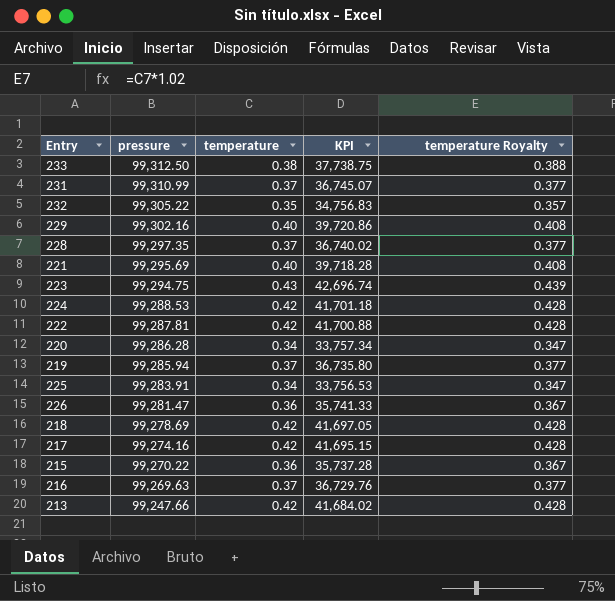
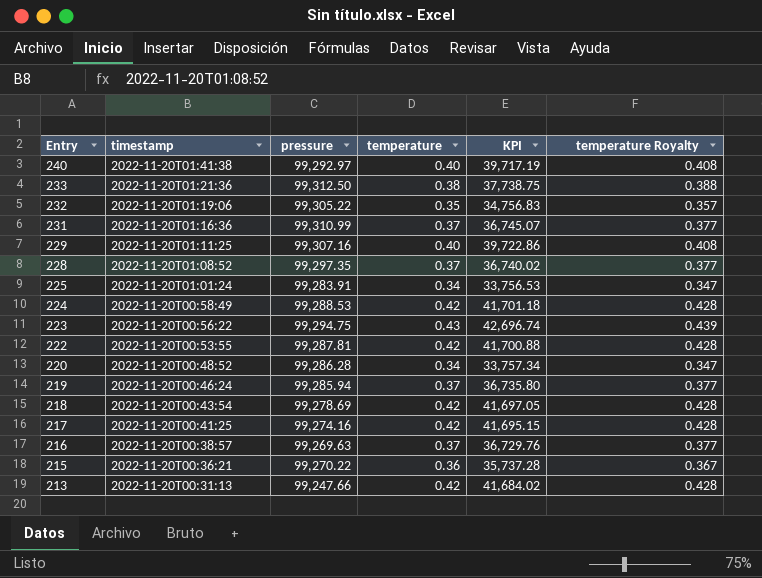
row order: pressure descending -> Entry descending
column timestamp | position: none -> 2
row 221: 99,295.69 | 0.40 | 39,718.28 | 0.408 -> none
row 226: 99,281.47 | 0.36 | 35,741.33 | 0.367 -> none
row 240: none -> 2022-11-20T01:41:38 | 99,292.97 | 0.40 | 39,717.19 | 0.408
229 | pressure: 99,302.16 -> 99,307.16
229 | KPI: 39,720.86 -> 39,722.86

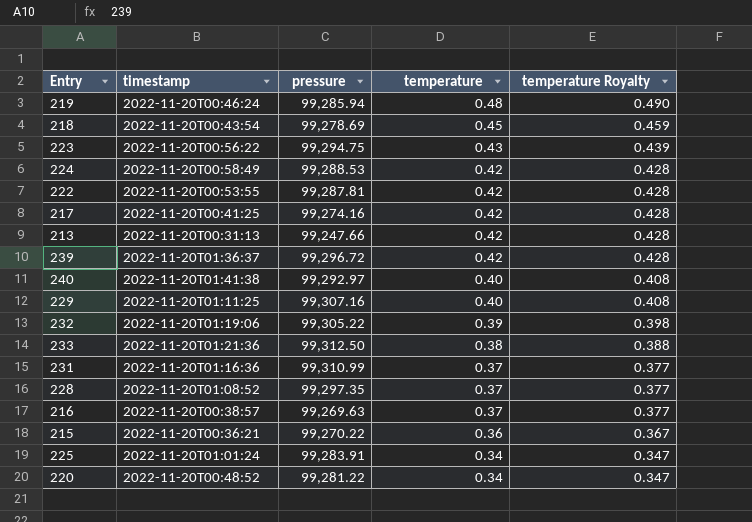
row order: Entry descending -> temperature descending
column KPI | formula: [pressure] * [temperature] -> none
219 | temperature: 0.37 -> 0.48
219 | temperature Royalty: 0.377 -> 0.490
218 | temperature: 0.42 -> 0.45
218 | temperature Royalty: 0.428 -> 0.459
row 239: none -> 2022-11-20T01:36:37 | 99,296.72 | 0.42 | 0.428
232 | temperature: 0.35 -> 0.39
232 | temperature Royalty: 0.357 -> 0.398
220 | pressure: 99,286.28 -> 99,281.22

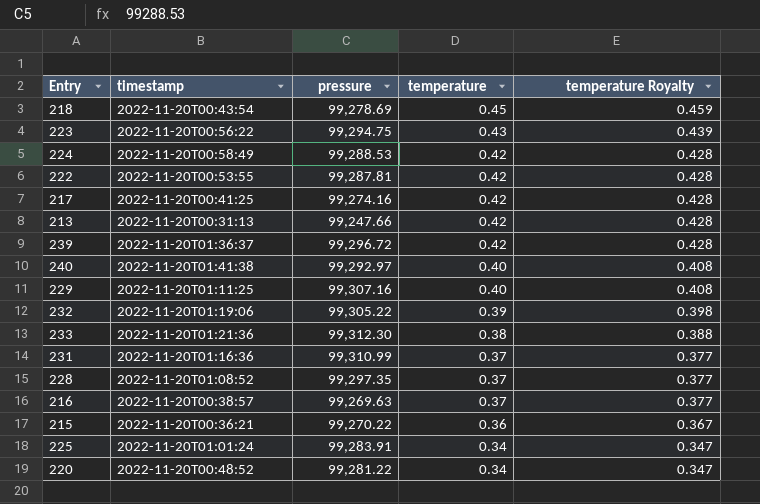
row 219: 2022-11-20T00:46:24 | 99,285.94 | 0.48 | 0.490 -> none
233 | pressure: 99,312.50 -> 99,312.30

